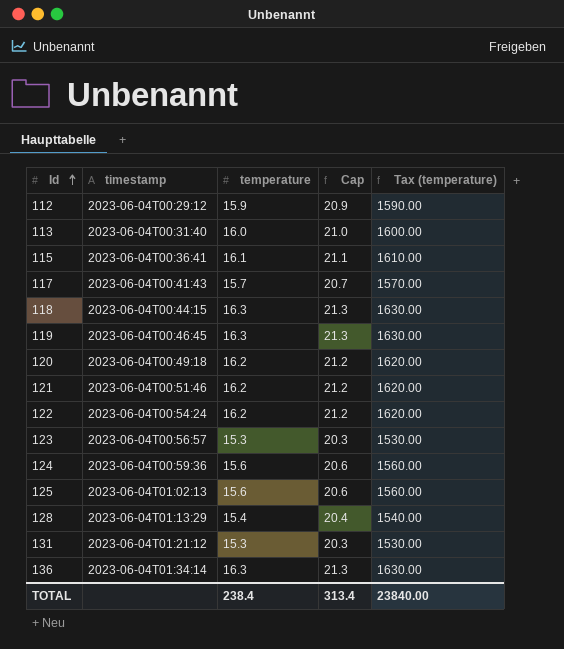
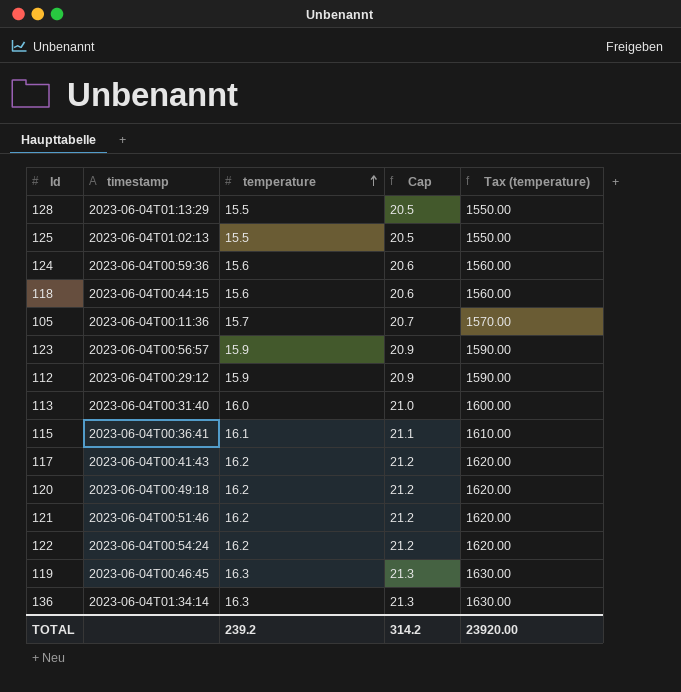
row order: Id ascending -> temperature ascending
row 131: 2023-06-04T01:21:12 | 15.3 | 20.3 | 1530.00 -> none
128 | temperature: 15.4 -> 15.5
128 | Cap: 20.4 -> 20.5
128 | Tax (temperature): 1540.00 -> 1550.00
125 | temperature: 15.6 -> 15.5
125 | Cap: 20.6 -> 20.5
125 | Tax (temperature): 1560.00 -> 1550.00
118 | temperature: 16.3 -> 15.6
118 | Cap: 21.3 -> 20.6
118 | Tax (temperature): 1630.00 -> 1560.00
row 105: none -> 2023-06-04T00:11:36 | 15.7 | 20.7 | 1570.00
123 | temperature: 15.3 -> 15.9
123 | Cap: 20.3 -> 20.9
123 | Tax (temperature): 1530.00 -> 1590.00
117 | temperature: 15.7 -> 16.2
117 | Cap: 20.7 -> 21.2
117 | Tax (temperature): 1570.00 -> 1620.00
TOTAL | temperature: 238.4 -> 239.2
TOTAL | Cap: 313.4 -> 314.2
TOTAL | Tax (temperature): 23840.00 -> 23920.00

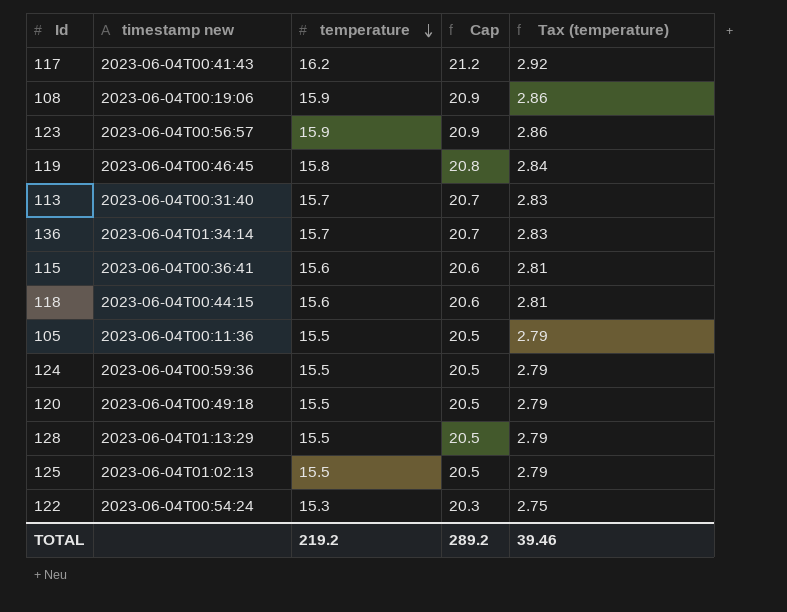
row order: temperature ascending -> temperature descending
column name: timestamp -> timestamp new
column Tax (temperature) | formula: [temperature] * 100 -> [temperature] * 0.18
row 112: 2023-06-04T00:29:12 | 15.9 | 20.9 | 1590.00 -> none
row 121: 2023-06-04T00:51:46 | 16.2 | 21.2 | 1620.00 -> none
row 108: none -> 2023-06-04T00:19:06 | 15.9 | 20.9 | 2.86
119 | temperature: 16.3 -> 15.8
119 | Cap: 21.3 -> 20.8
113 | temperature: 16.0 -> 15.7
113 | Cap: 21.0 -> 20.7
136 | temperature: 16.3 -> 15.7
136 | Cap: 21.3 -> 20.7
115 | temperature: 16.1 -> 15.6
115 | Cap: 21.1 -> 20.6
105 | temperature: 15.7 -> 15.5
105 | Cap: 20.7 -> 20.5
124 | temperature: 15.6 -> 15.5
124 | Cap: 20.6 -> 20.5
120 | temperature: 16.2 -> 15.5
120 | Cap: 21.2 -> 20.5
122 | temperature: 16.2 -> 15.3
122 | Cap: 21.2 -> 20.3
TOTAL | temperature: 239.2 -> 219.2
TOTAL | Cap: 314.2 -> 289.2
TOTAL | Tax (temperature): 23920.00 -> 39.46

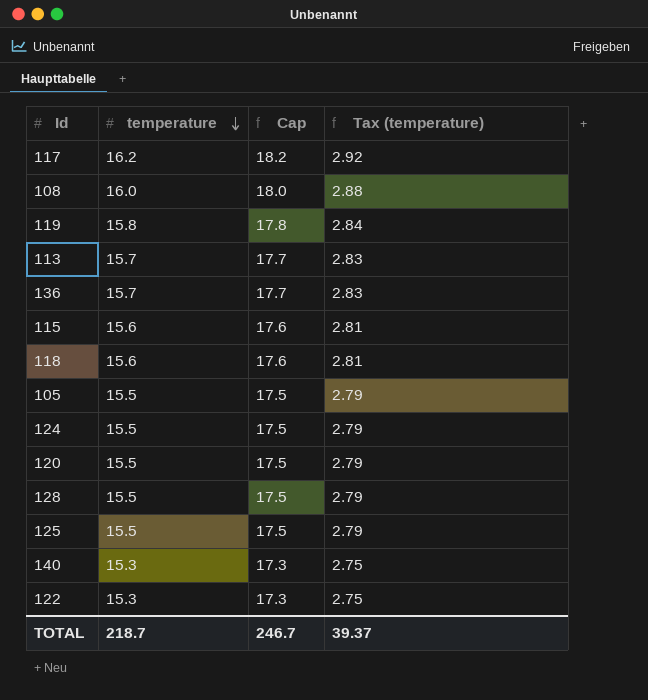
column timestamp new | position: 2 -> none
column Cap | formula: [temperature] + 5 -> [temperature] + 2
row 123: 2023-06-04T00:56:57 | 15.9 | 20.9 | 2.86 -> none
108 | temperature: 15.9 -> 16.0
108 | Tax (temperature): 2.86 -> 2.88
row 140: none -> 15.3 | 17.3 | 2.75
TOTAL | temperature: 219.2 -> 218.7
TOTAL | Cap: 289.2 -> 246.7
TOTAL | Tax (temperature): 39.46 -> 39.37

